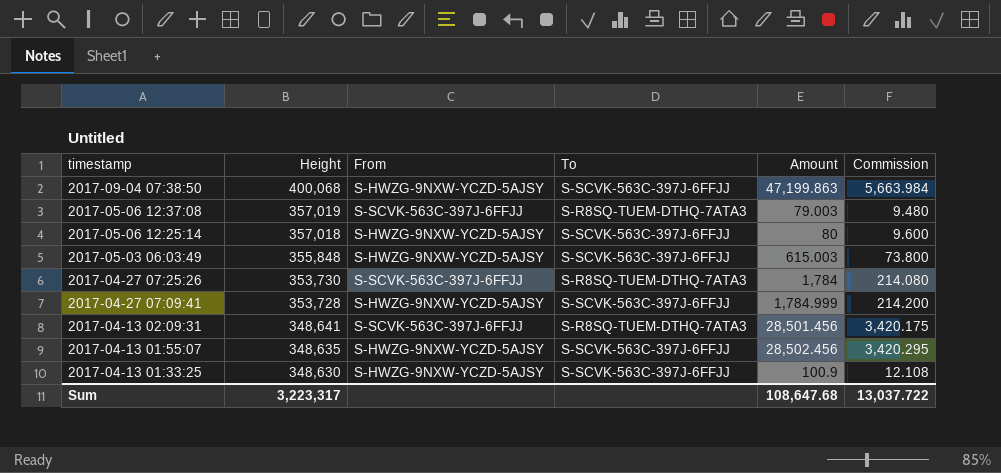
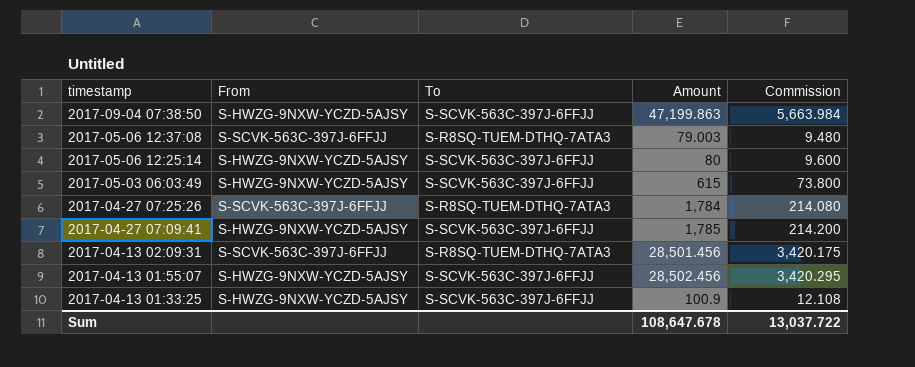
column Height | position: 2 -> none
2017-05-03 06:03:49 | Amount: 615.003 -> 615
2017-04-27 07:09:41 | Amount: 1,784.999 -> 1,785
Sum | Amount: 108,647.68 -> 108,647.678

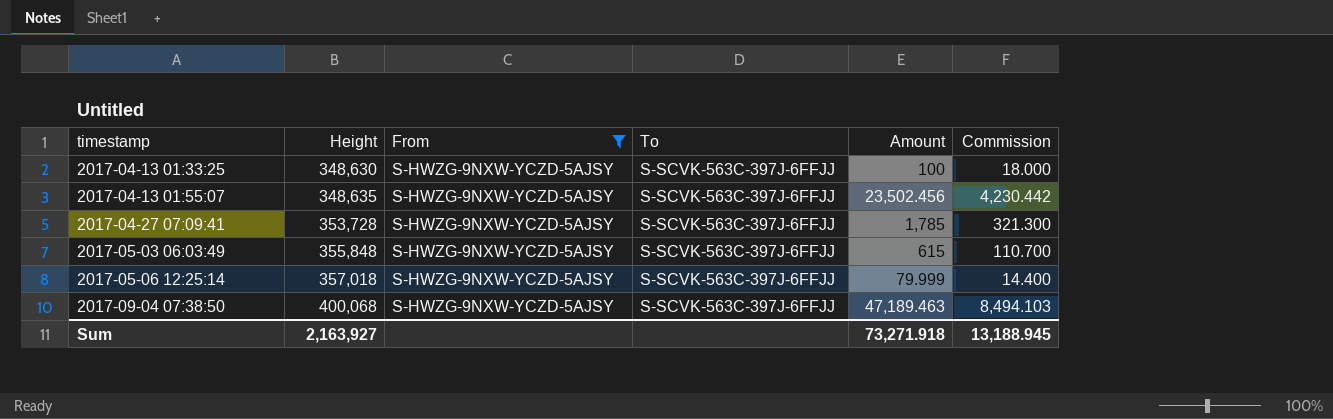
filter: none -> From = S-HWZG-9NXW-YCZD-5AJSY
row order: timestamp descending -> timestamp ascending
column Height | position: none -> 2
column Commission | formula: [Amount] * 0.12 -> [Amount] * 0.18
2017-04-13 01:33:25 | Amount: 100.9 -> 100
2017-04-13 01:55:07 | Amount: 28,502.456 -> 23,502.456
2017-05-06 12:25:14 | Amount: 80 -> 79.999
2017-09-04 07:38:50 | Amount: 47,199.863 -> 47,189.463
Sum | Amount: 108,647.678 -> 73,271.918
Sum | Commission: 13,037.722 -> 13,188.945

